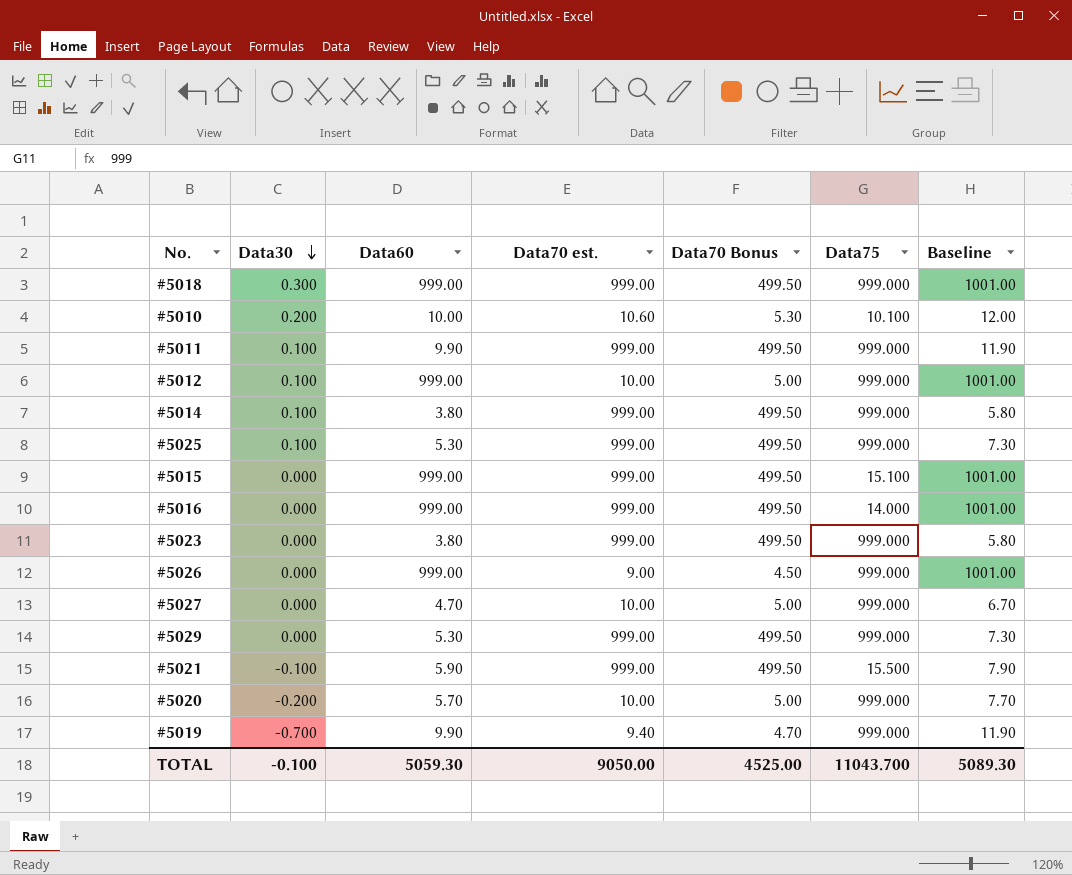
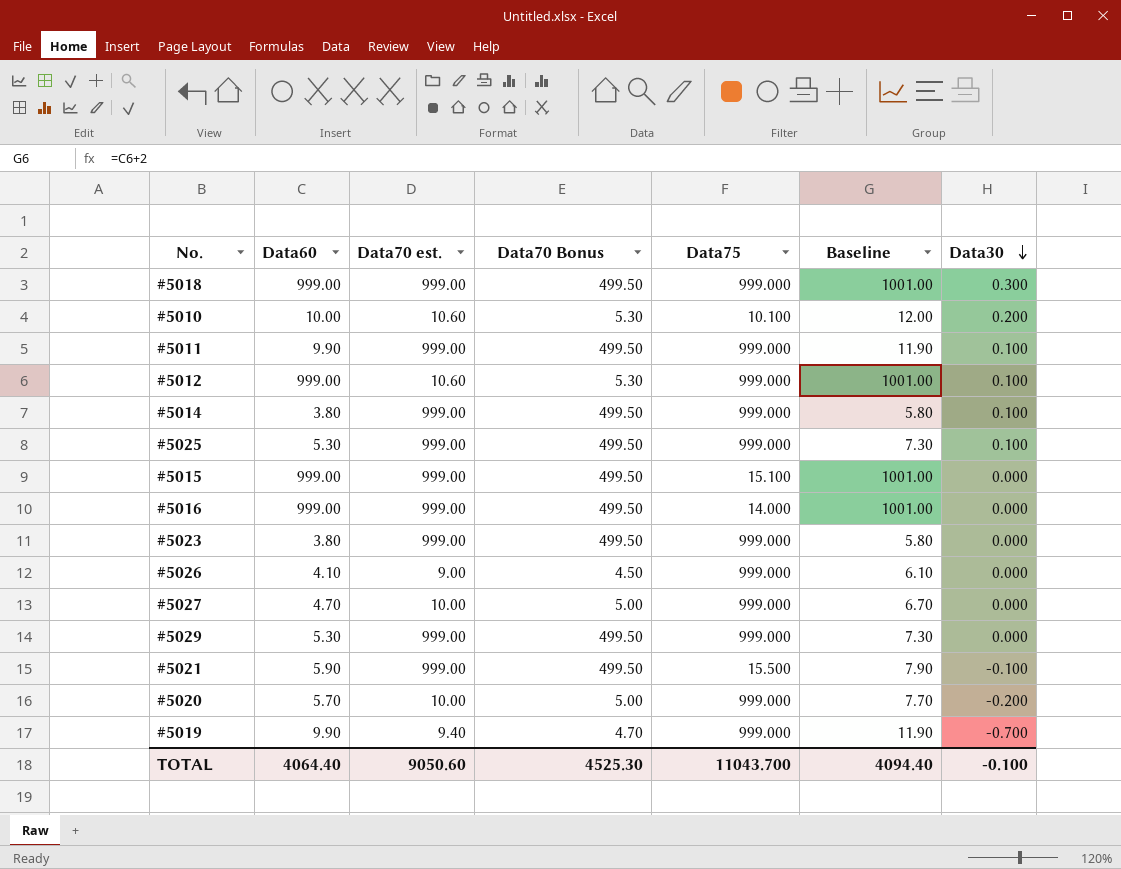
column Data30 | position: 2 -> 7
#5012 | Data70 est.: 10.00 -> 10.60
#5012 | Data70 Bonus: 5.00 -> 5.30
#5026 | Data60: 999.00 -> 4.10
#5026 | Baseline: 1001.00 -> 6.10
TOTAL | Data60: 5059.30 -> 4064.40
TOTAL | Data70 est.: 9050.00 -> 9050.60
TOTAL | Data70 Bonus: 4525.00 -> 4525.30
TOTAL | Baseline: 5089.30 -> 4094.40

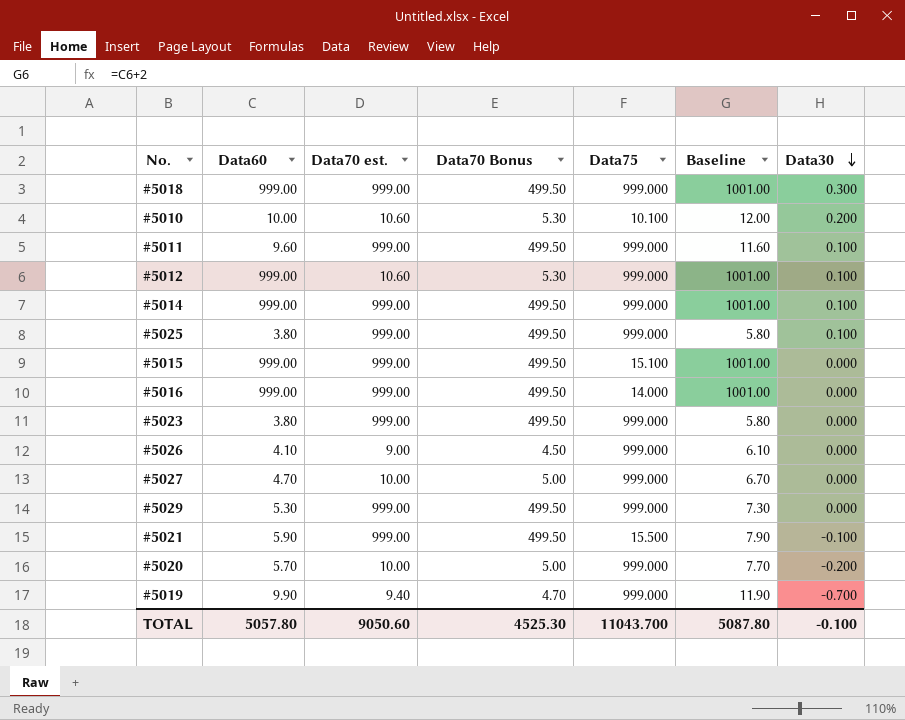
#5011 | Data60: 9.90 -> 9.60
#5011 | Baseline: 11.90 -> 11.60
#5014 | Data60: 3.80 -> 999.00
#5014 | Baseline: 5.80 -> 1001.00
#5025 | Data60: 5.30 -> 3.80
#5025 | Baseline: 7.30 -> 5.80
TOTAL | Data60: 4064.40 -> 5057.80
TOTAL | Baseline: 4094.40 -> 5087.80

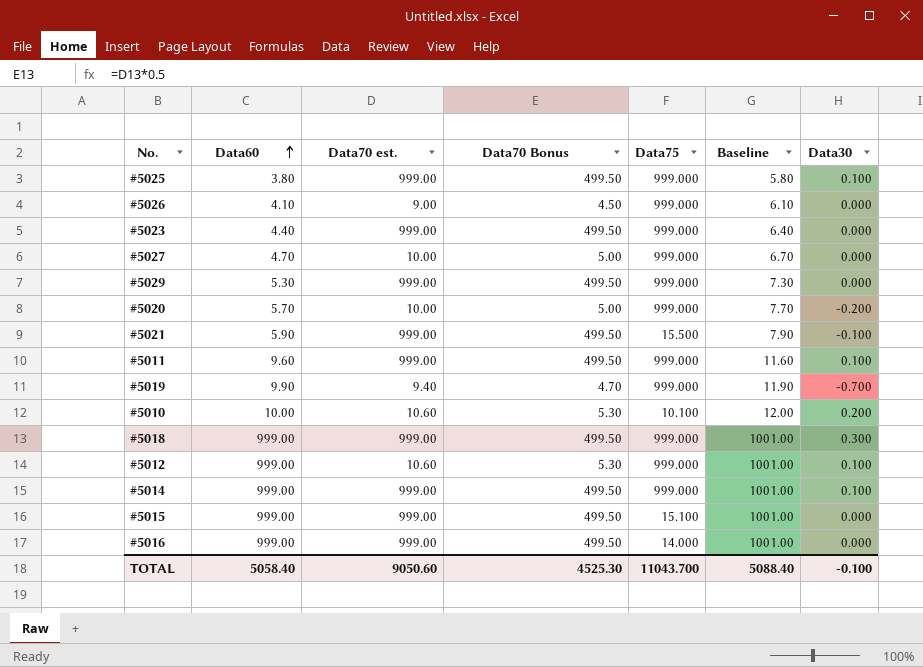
row order: Data30 descending -> Data60 ascending
#5023 | Data60: 3.80 -> 4.40
#5023 | Baseline: 5.80 -> 6.40
TOTAL | Data60: 5057.80 -> 5058.40
TOTAL | Baseline: 5087.80 -> 5088.40

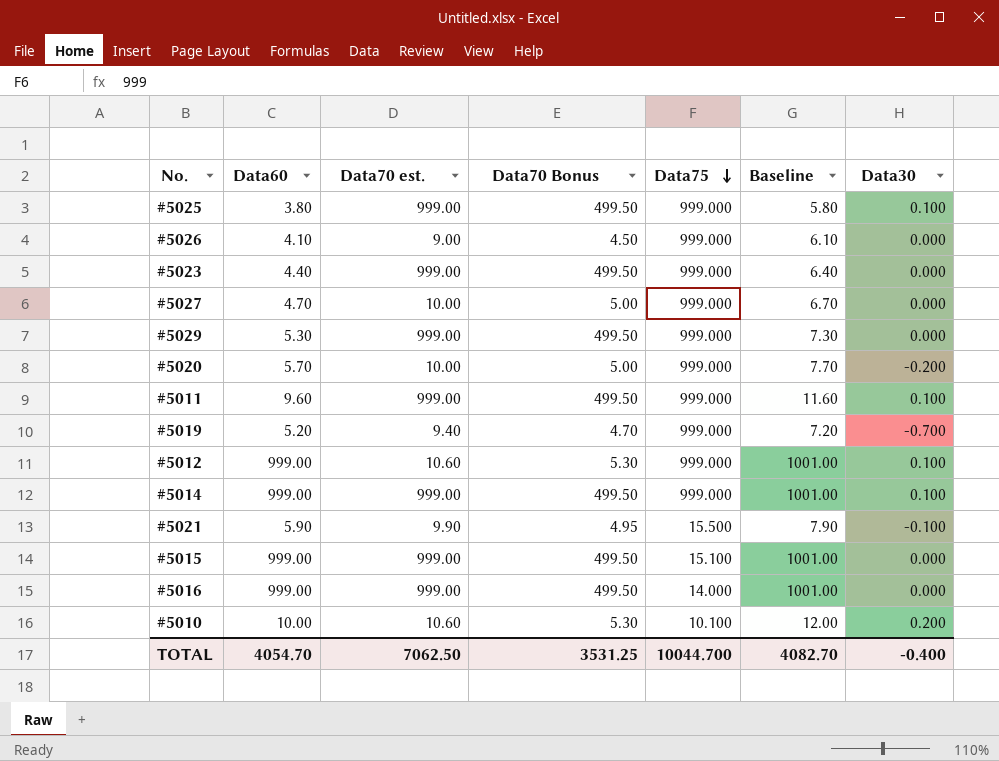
row order: Data60 ascending -> Data75 descending
row #5018: 999.00 | 999.00 | 499.50 | 999.000 | 1001.00 | 0.300 -> none
#5019 | Data60: 9.90 -> 5.20
#5019 | Baseline: 11.90 -> 7.20
#5021 | Data70 est.: 999.00 -> 9.90
#5021 | Data70 Bonus: 499.50 -> 4.95
TOTAL | Data60: 5058.40 -> 4054.70
TOTAL | Data70 est.: 9050.60 -> 7062.50
TOTAL | Data70 Bonus: 4525.30 -> 3531.25
TOTAL | Data75: 11043.700 -> 10044.700
TOTAL | Baseline: 5088.40 -> 4082.70
TOTAL | Data30: -0.100 -> -0.400

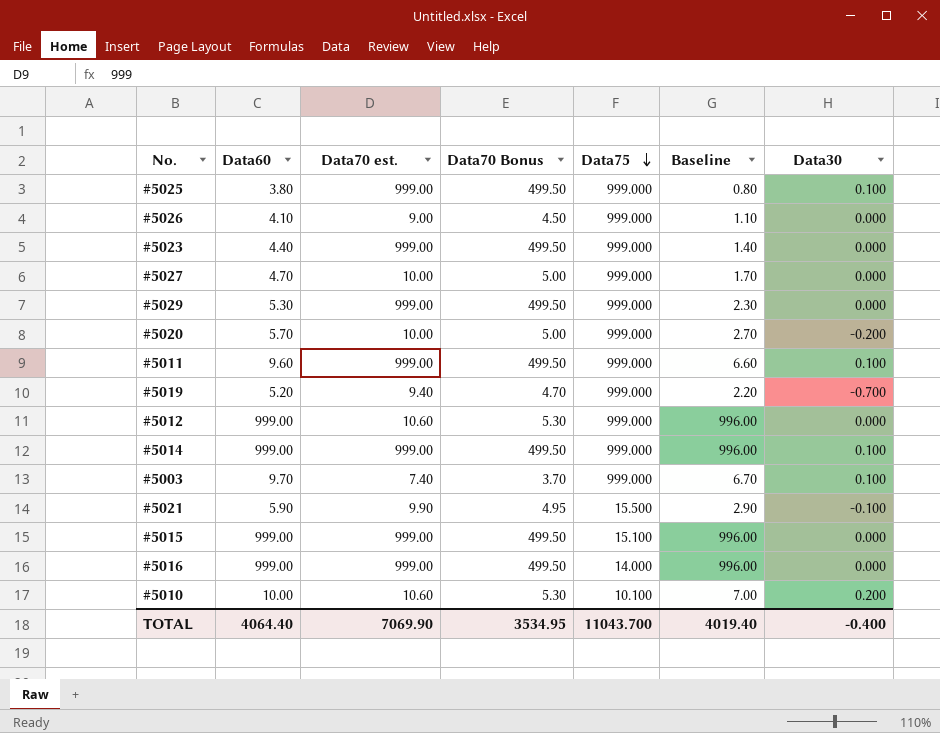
column Baseline | formula: [Data60] + 2 -> [Data60] - 3
#5012 | Data30: 0.100 -> 0.000
row #5003: none -> 9.70 | 7.40 | 3.70 | 999.000 | 6.70 | 0.100
TOTAL | Data60: 4054.70 -> 4064.40
TOTAL | Data70 est.: 7062.50 -> 7069.90
TOTAL | Data70 Bonus: 3531.25 -> 3534.95
TOTAL | Data75: 10044.700 -> 11043.700
TOTAL | Baseline: 4082.70 -> 4019.40

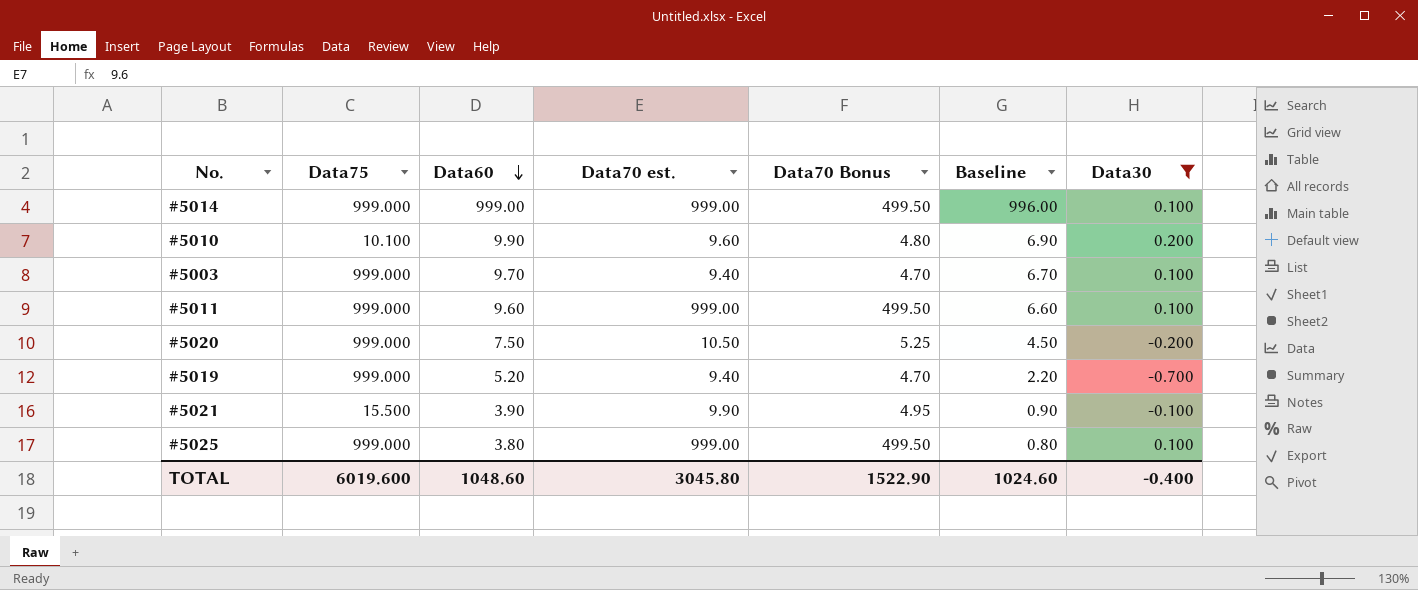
filter: none -> Data30 != 0.000
row order: Data75 descending -> Data60 descending
column Data75 | position: 5 -> 2
#5010 | Data60: 10.00 -> 9.90
#5010 | Data70 est.: 10.60 -> 9.60
#5010 | Data70 Bonus: 5.30 -> 4.80
#5010 | Baseline: 7.00 -> 6.90
#5003 | Data70 est.: 7.40 -> 9.40
#5003 | Data70 Bonus: 3.70 -> 4.70
#5020 | Data60: 5.70 -> 7.50
#5020 | Data70 est.: 10.00 -> 10.50
#5020 | Data70 Bonus: 5.00 -> 5.25
#5020 | Baseline: 2.70 -> 4.50
#5021 | Data60: 5.90 -> 3.90
#5021 | Baseline: 2.90 -> 0.90
TOTAL | Data75: 11043.700 -> 6019.600
TOTAL | Data60: 4064.40 -> 1048.60
TOTAL | Data70 est.: 7069.90 -> 3045.80
TOTAL | Data70 Bonus: 3534.95 -> 1522.90
TOTAL | Baseline: 4019.40 -> 1024.60

